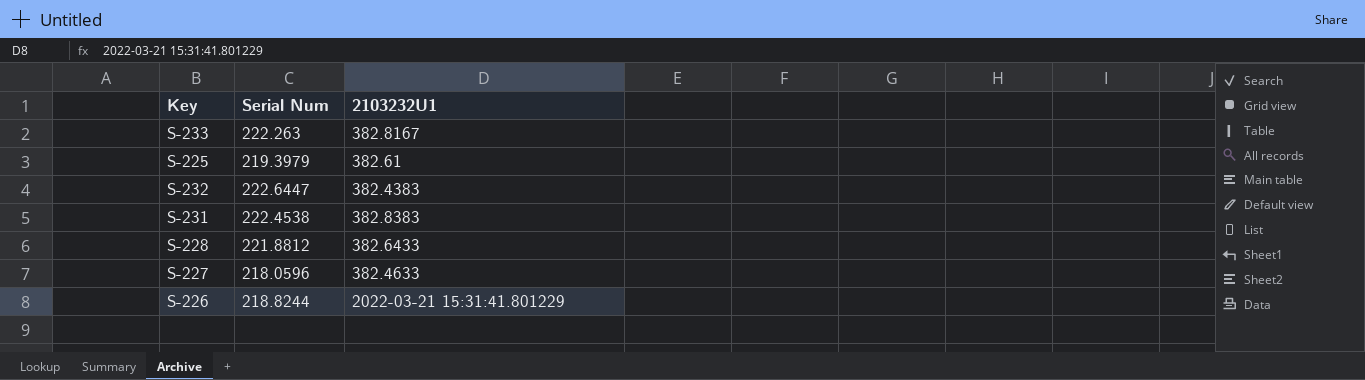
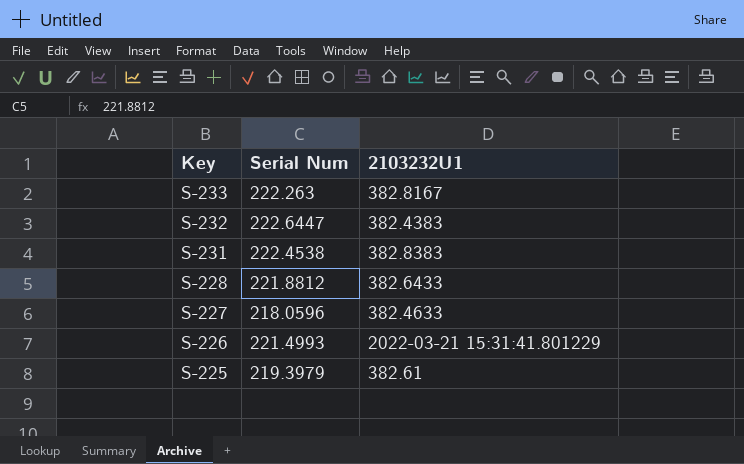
row order: none -> Key descending
S-226 | Serial Num: 218.8244 -> 221.4993

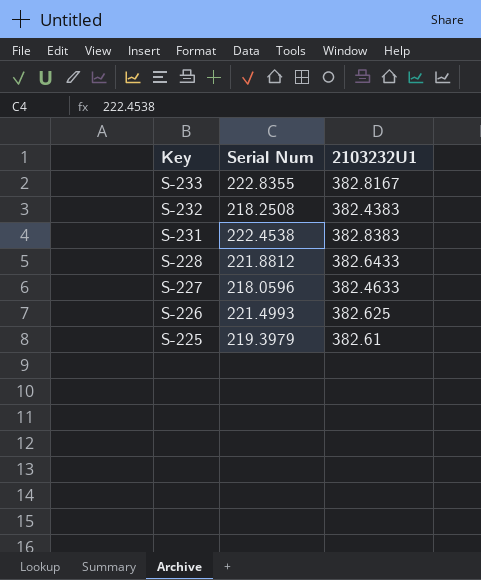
S-233 | Serial Num: 222.263 -> 222.8355
S-232 | Serial Num: 222.6447 -> 218.2508
S-226 | 2103232U1: 2022-03-21 15:31:41.801229 -> 382.625

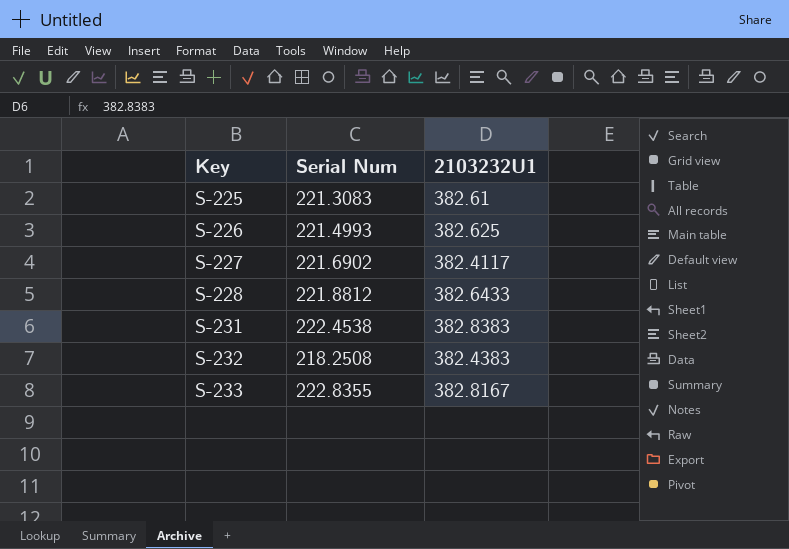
row order: Key descending -> Key ascending
S-225 | Serial Num: 219.3979 -> 221.3083
S-227 | Serial Num: 218.0596 -> 221.6902
S-227 | 2103232U1: 382.4633 -> 382.4117

